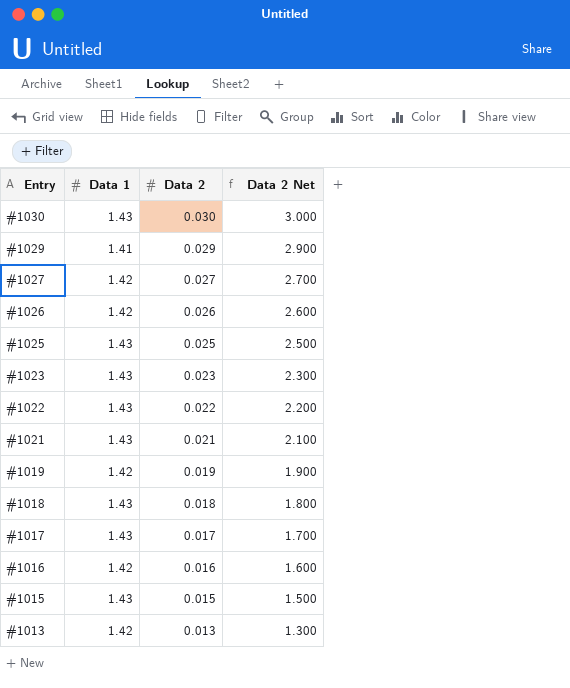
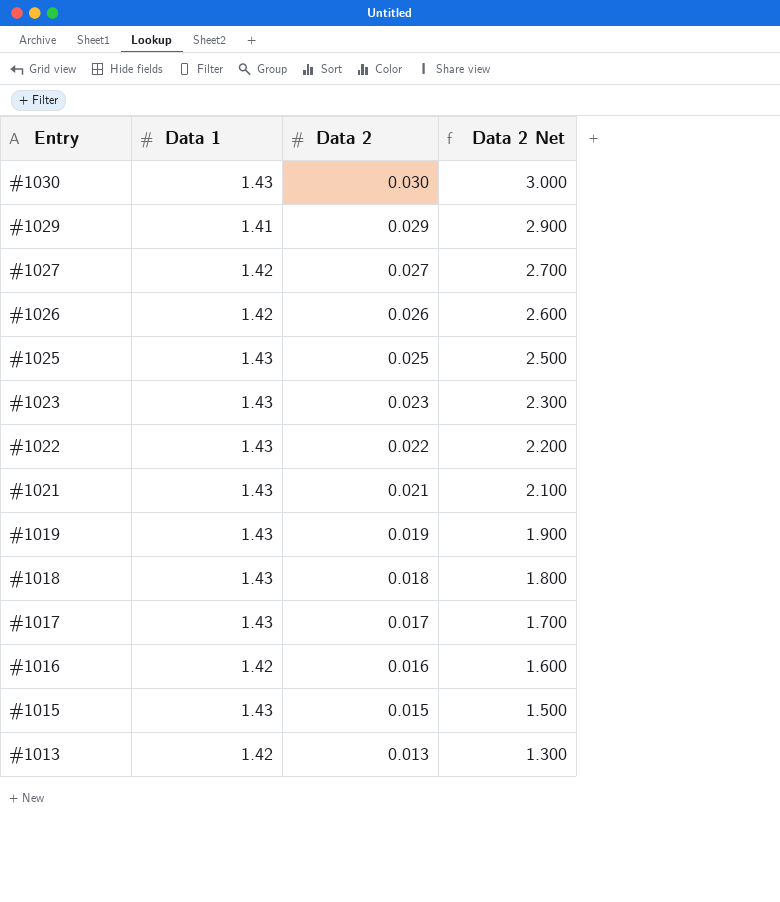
#1019 | Data 1: 1.42 -> 1.43

